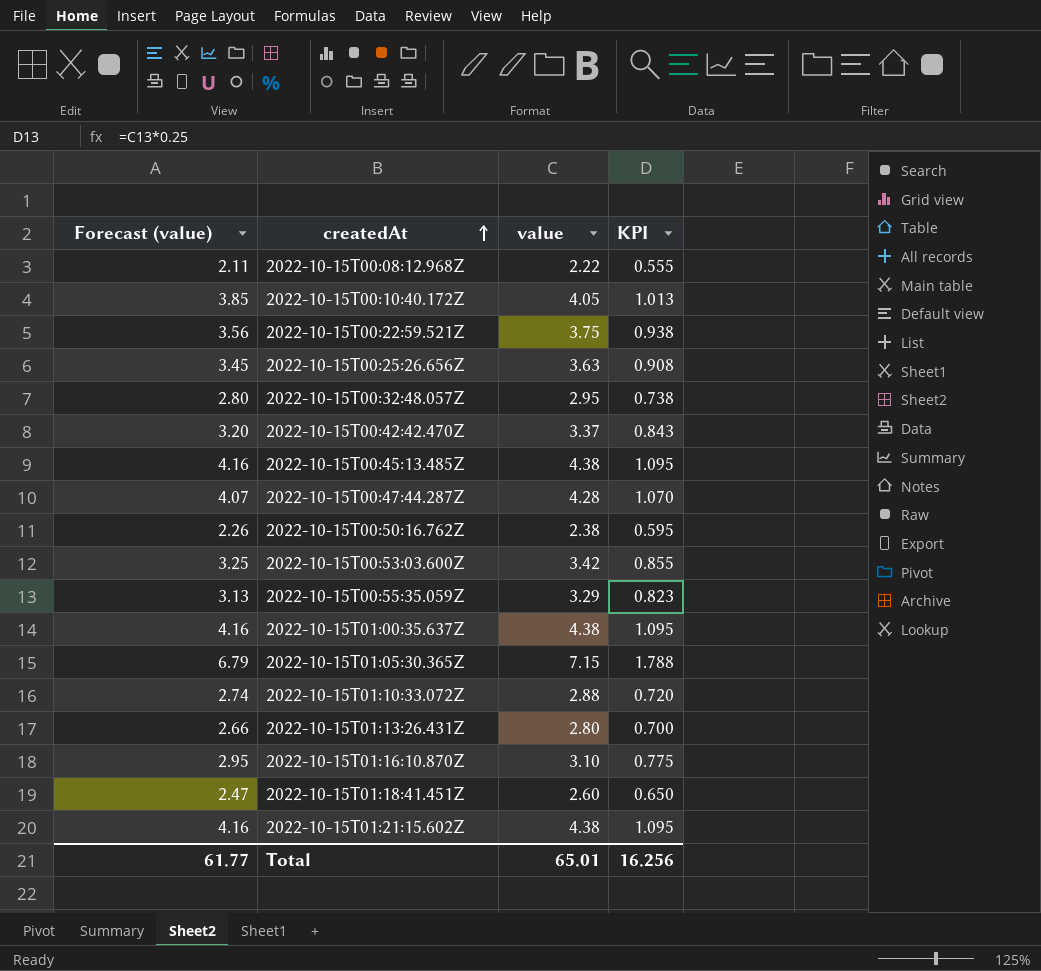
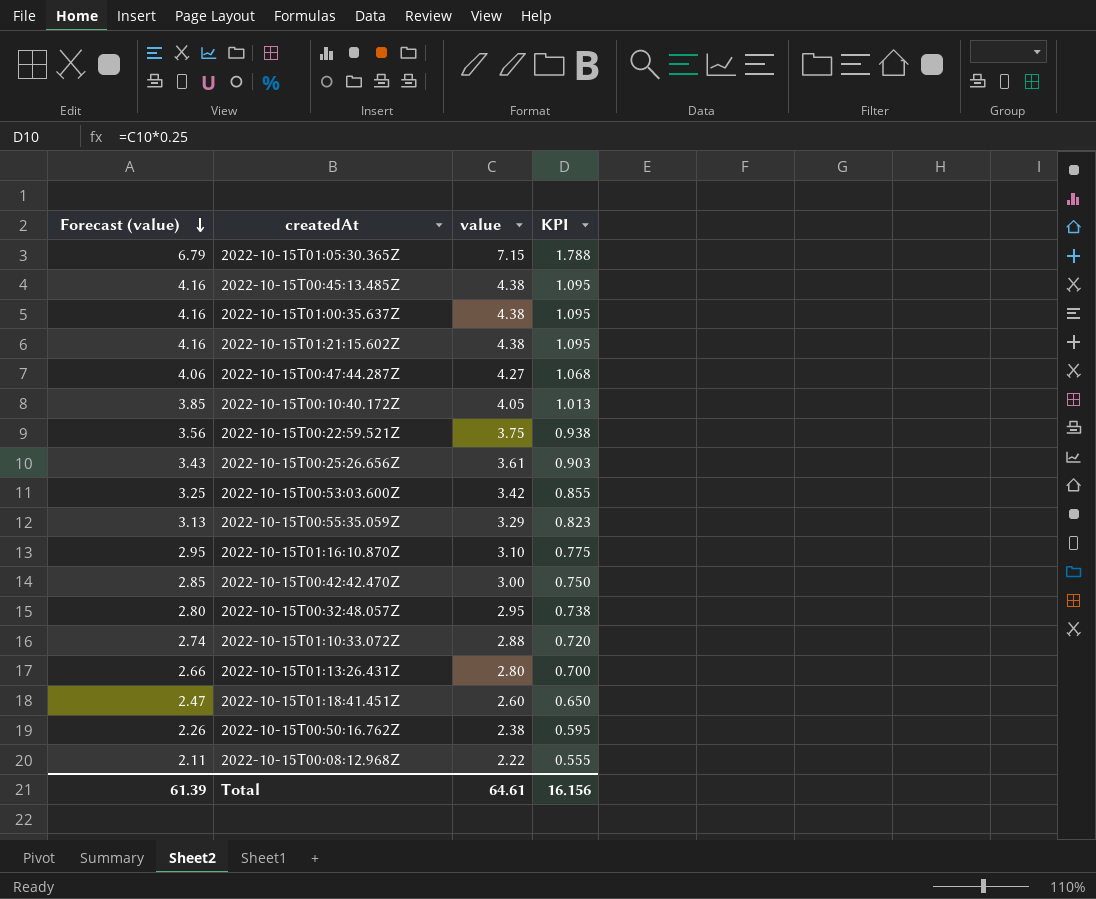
row order: createdAt ascending -> Forecast (value) descending
2022-10-15T00:47:44.287Z | Forecast (value): 4.07 -> 4.06
2022-10-15T00:47:44.287Z | value: 4.28 -> 4.27
2022-10-15T00:47:44.287Z | KPI: 1.070 -> 1.068
2022-10-15T00:25:26.656Z | Forecast (value): 3.45 -> 3.43
2022-10-15T00:25:26.656Z | value: 3.63 -> 3.61
2022-10-15T00:25:26.656Z | KPI: 0.908 -> 0.903
2022-10-15T00:42:42.470Z | Forecast (value): 3.20 -> 2.85
2022-10-15T00:42:42.470Z | value: 3.37 -> 3.00
2022-10-15T00:42:42.470Z | KPI: 0.843 -> 0.750
Total | Forecast (value): 61.77 -> 61.39
Total | value: 65.01 -> 64.61
Total | KPI: 16.256 -> 16.156

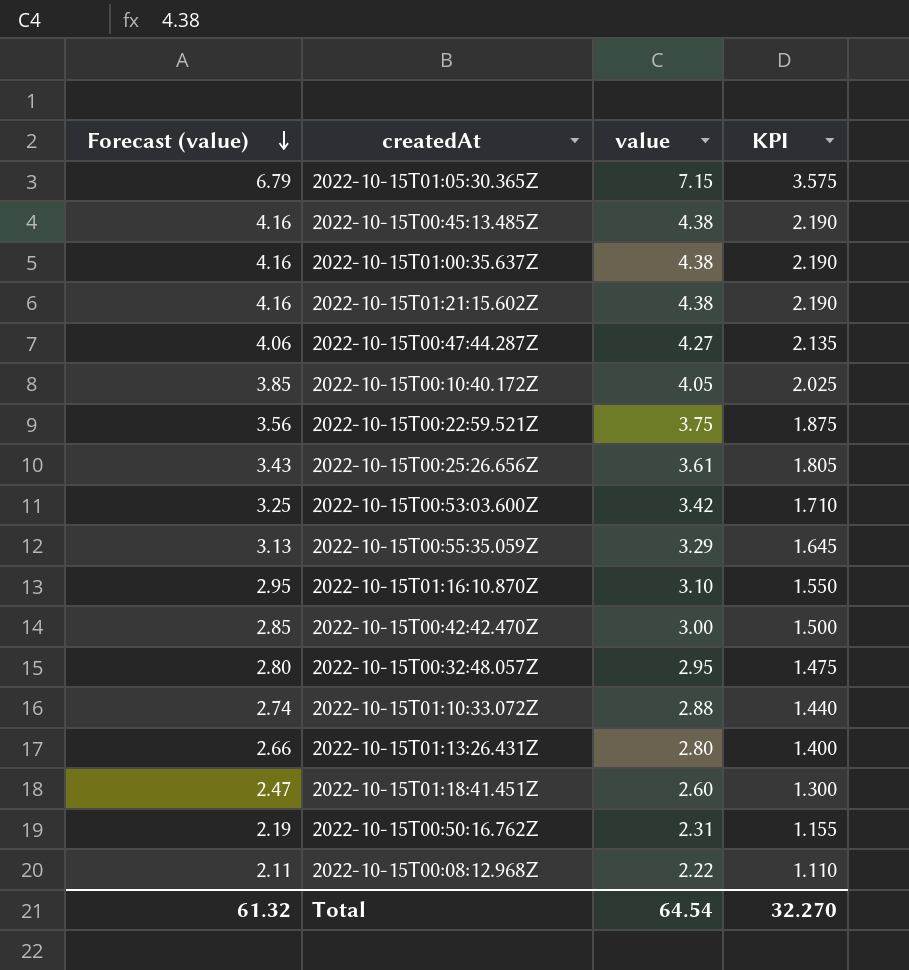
column KPI | formula: [value] * 0.25 -> [value] * 0.5
2022-10-15T00:50:16.762Z | Forecast (value): 2.26 -> 2.19
2022-10-15T00:50:16.762Z | value: 2.38 -> 2.31
Total | Forecast (value): 61.39 -> 61.32
Total | value: 64.61 -> 64.54
Total | KPI: 16.156 -> 32.270

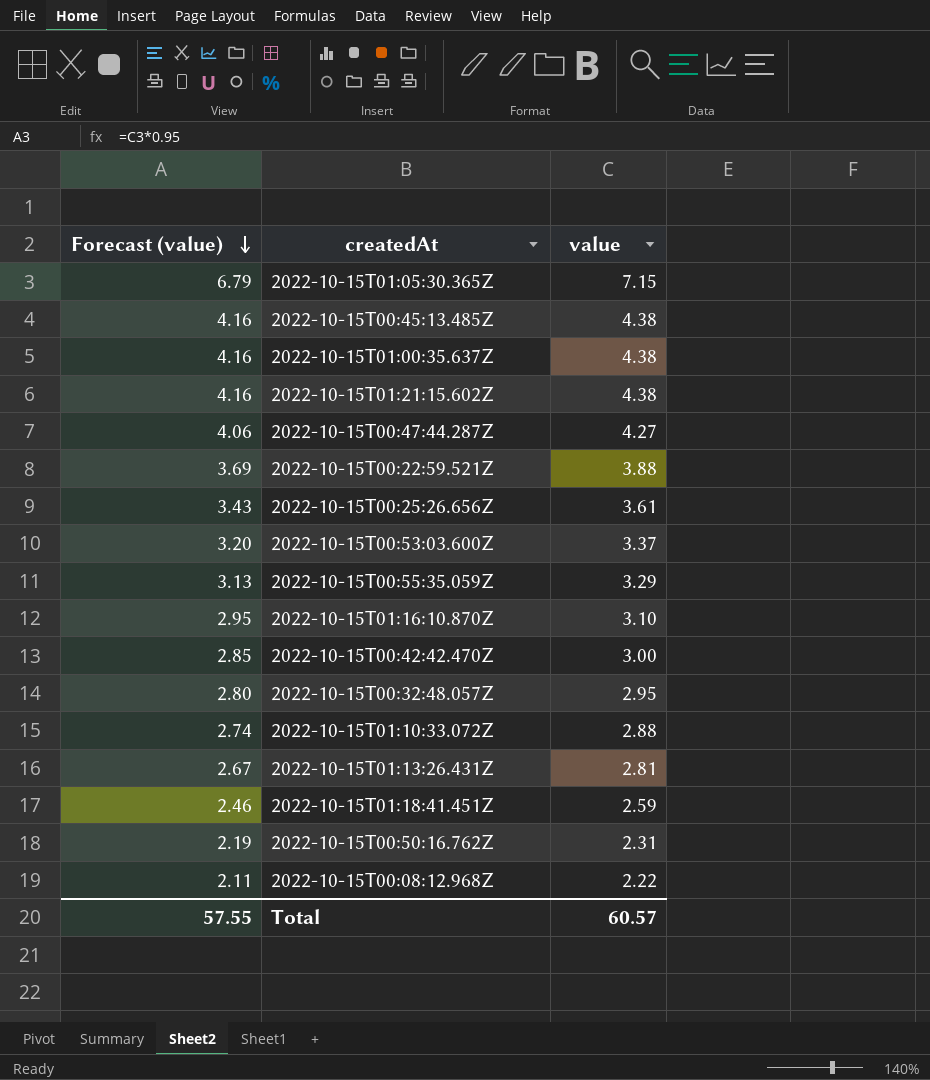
column KPI | formula: [value] * 0.5 -> none
row 2022-10-15T00:10:40.172Z: 3.85 | 4.05 | 2.025 -> none
2022-10-15T00:22:59.521Z | Forecast (value): 3.56 -> 3.69
2022-10-15T00:22:59.521Z | value: 3.75 -> 3.88
2022-10-15T00:53:03.600Z | Forecast (value): 3.25 -> 3.20
2022-10-15T00:53:03.600Z | value: 3.42 -> 3.37
2022-10-15T01:13:26.431Z | Forecast (value): 2.66 -> 2.67
2022-10-15T01:13:26.431Z | value: 2.80 -> 2.81
2022-10-15T01:18:41.451Z | Forecast (value): 2.47 -> 2.46
2022-10-15T01:18:41.451Z | value: 2.60 -> 2.59
Total | Forecast (value): 61.32 -> 57.55
Total | value: 64.54 -> 60.57

